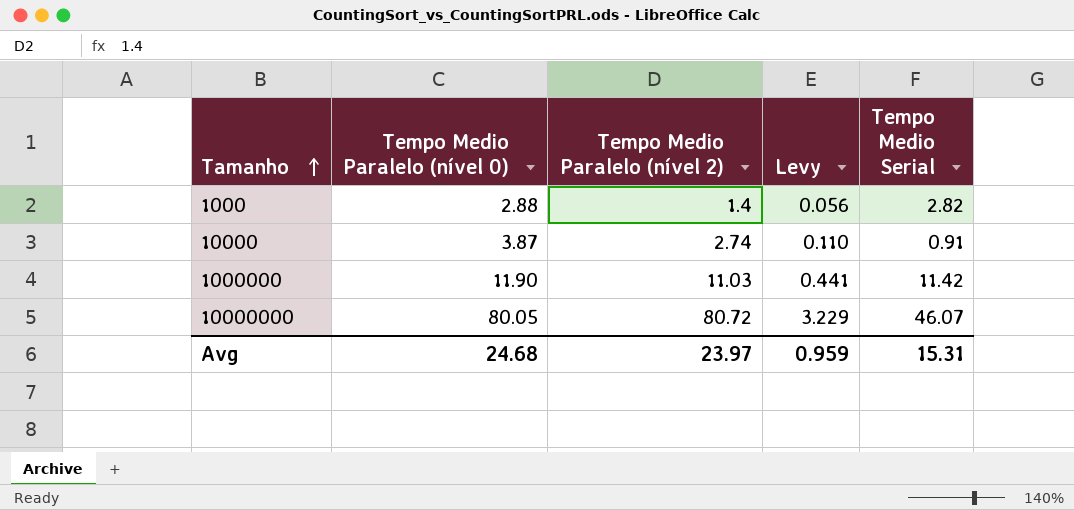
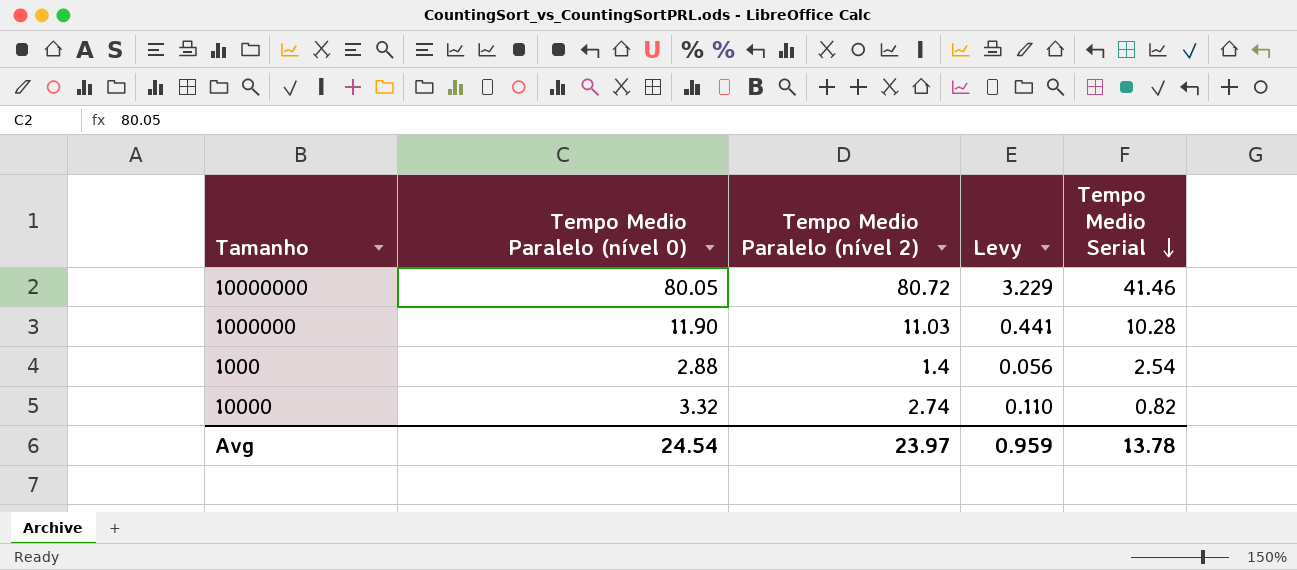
row order: Tamanho ascending -> Tempo Medio Serial descending
10000000 | Tempo Medio Serial: 46.07 -> 41.46
1000000 | Tempo Medio Serial: 11.42 -> 10.28
1000 | Tempo Medio Serial: 2.82 -> 2.54
10000 | Tempo Medio Paralelo (nível 0): 3.87 -> 3.32
10000 | Tempo Medio Serial: 0.91 -> 0.82
Avg | Tempo Medio Paralelo (nível 0): 24.68 -> 24.54
Avg | Tempo Medio Serial: 15.31 -> 13.78

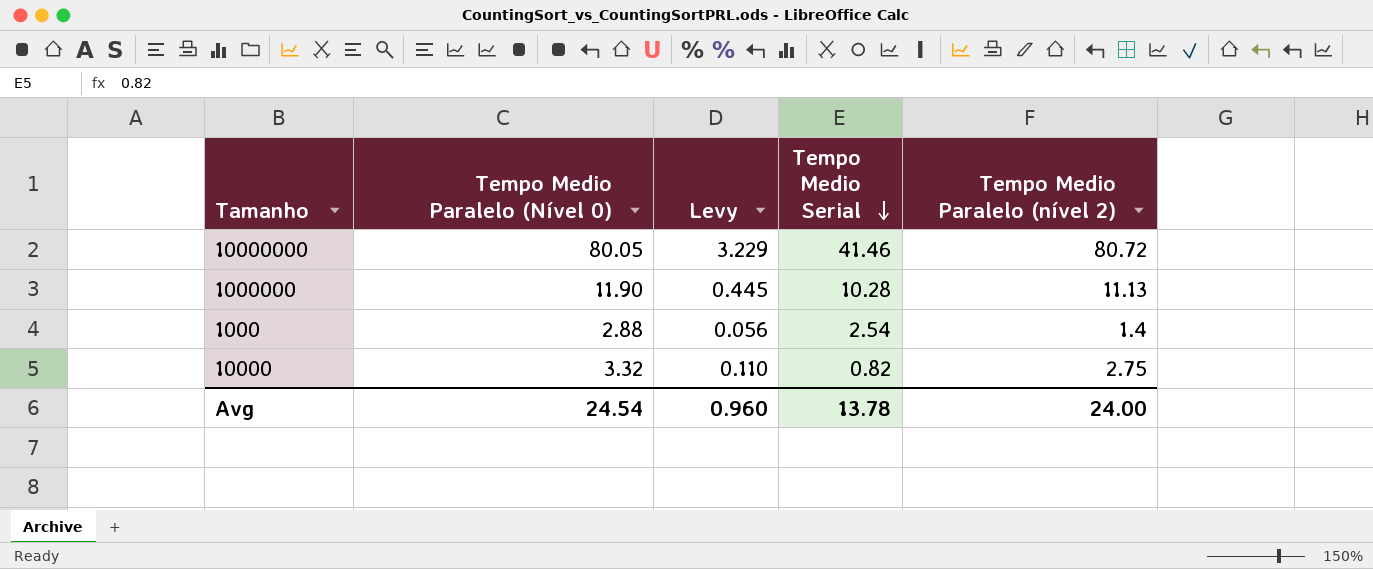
column name: Tempo Medio Paralelo (nível 0) -> Tempo Medio Paralelo (Nível 0)
column Tempo Medio Paralelo (nível 2) | position: 3 -> 5
1000000 | Levy: 0.441 -> 0.445
1000000 | Tempo Medio Paralelo (nível 2): 11.03 -> 11.13
10000 | Tempo Medio Paralelo (nível 2): 2.74 -> 2.75
Avg | Levy: 0.959 -> 0.960
Avg | Tempo Medio Paralelo (nível 2): 23.97 -> 24.00

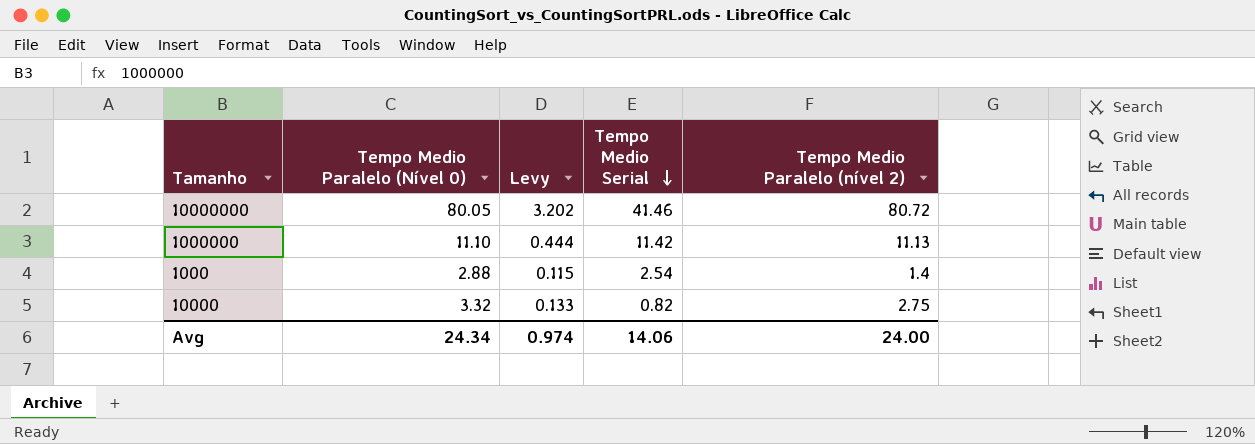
column Levy | formula: [Tempo Medio Paralelo (nível 2)] * 0.04 -> [Tempo Medio Paralelo (Nível 0)] * 0.04
1000000 | Tempo Medio Paralelo (Nível 0): 11.90 -> 11.10
1000000 | Tempo Medio Serial: 10.28 -> 11.42
Avg | Tempo Medio Paralelo (Nível 0): 24.54 -> 24.34
Avg | Levy: 0.960 -> 0.974
Avg | Tempo Medio Serial: 13.78 -> 14.06

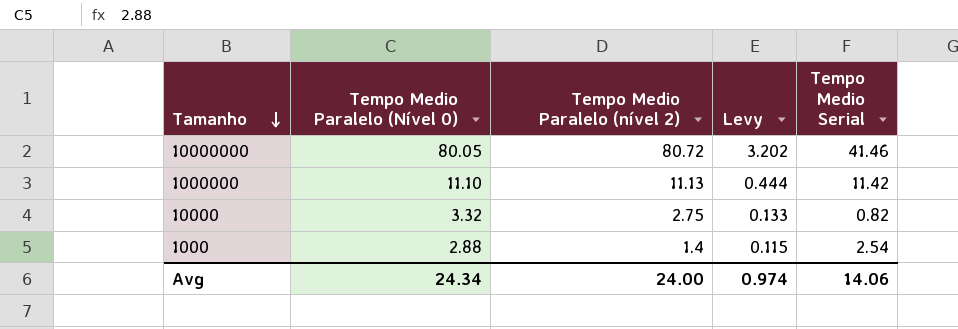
row order: Tempo Medio Serial descending -> Tamanho descending
column Tempo Medio Paralelo (nível 2) | position: 5 -> 3

